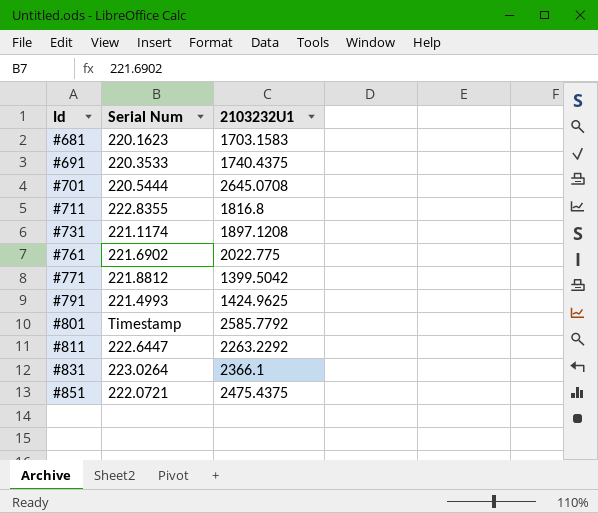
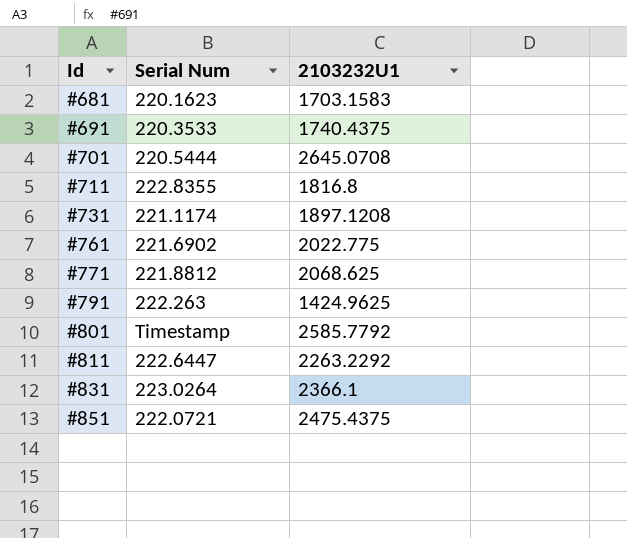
#771 | 2103232U1: 1399.5042 -> 2068.625
#791 | Serial Num: 221.4993 -> 222.263

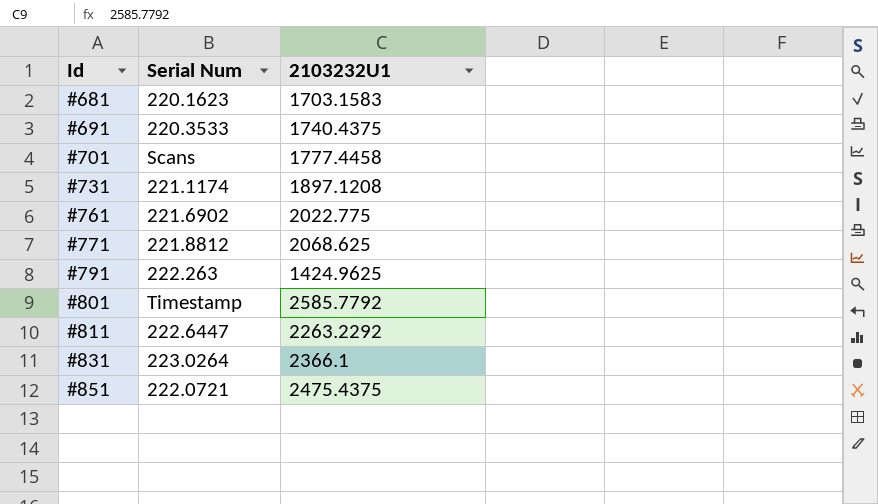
row #711: 222.8355 | 1816.8 -> none
#701 | Serial Num: 220.5444 -> Scans
#701 | 2103232U1: 2645.0708 -> 1777.4458

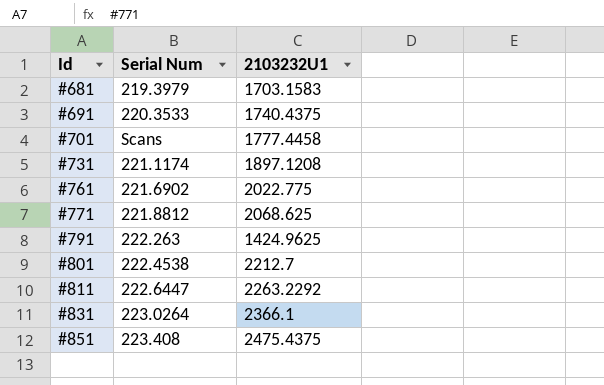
#681 | Serial Num: 220.1623 -> 219.3979
#801 | Serial Num: Timestamp -> 222.4538
#801 | 2103232U1: 2585.7792 -> 2212.7
#851 | Serial Num: 222.0721 -> 223.408

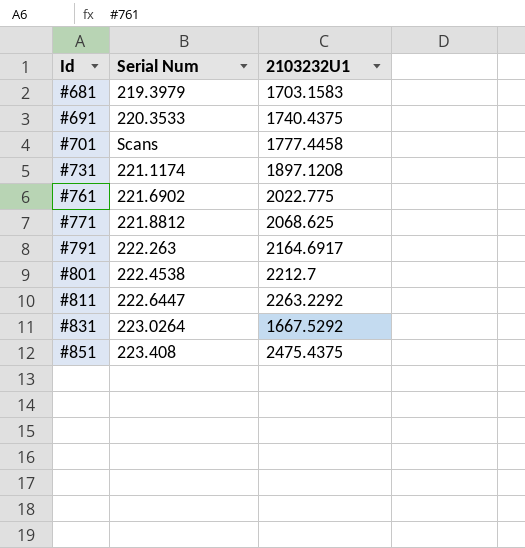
#791 | 2103232U1: 1424.9625 -> 2164.6917
#831 | 2103232U1: 2366.1 -> 1667.5292

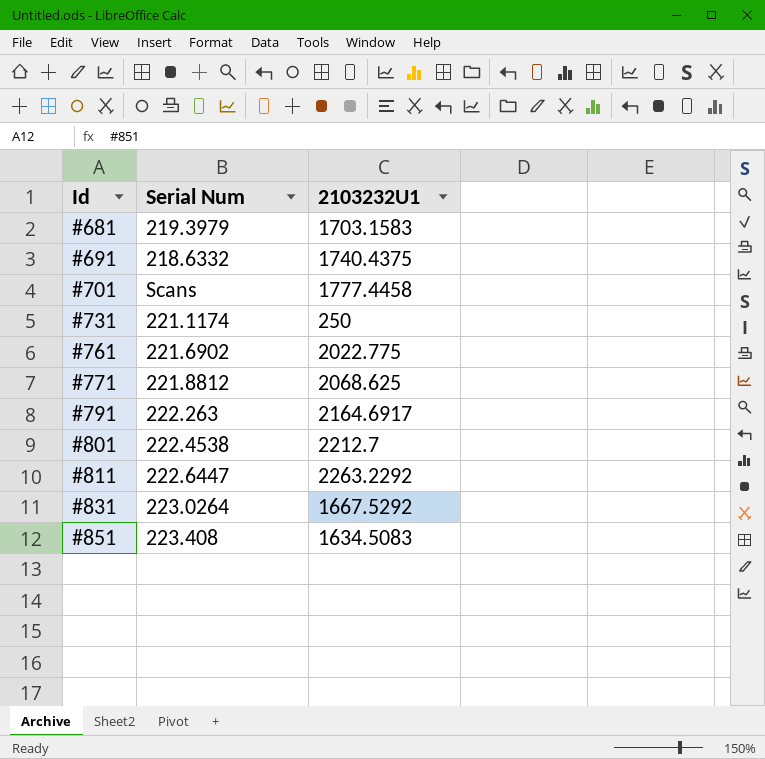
#691 | Serial Num: 220.3533 -> 218.6332
#731 | 2103232U1: 1897.1208 -> 250
#851 | 2103232U1: 2475.4375 -> 1634.5083

